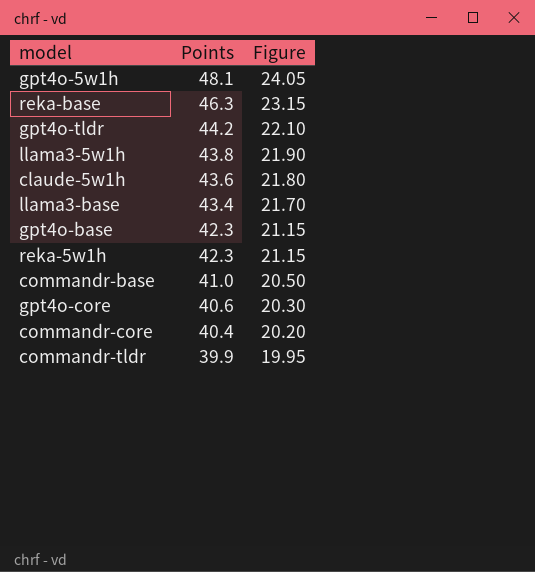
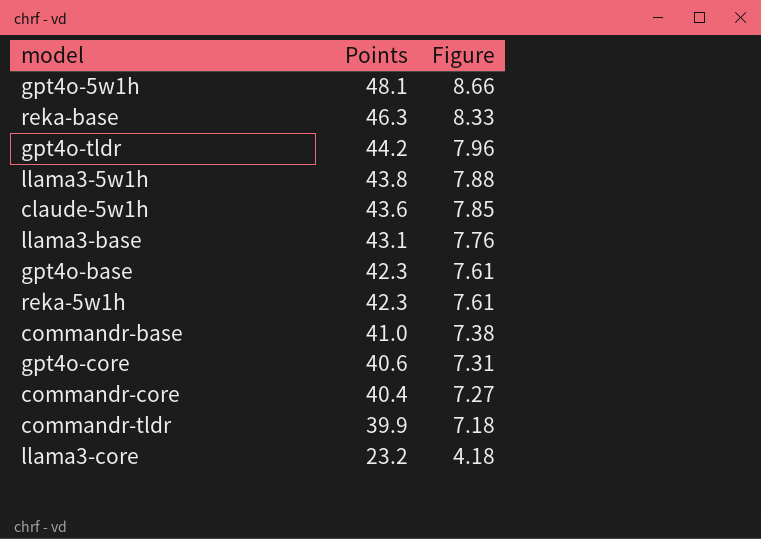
column Figure | formula: [Points] * 0.5 -> [Points] * 0.18
llama3-base | Points: 43.4 -> 43.1
row llama3-core: none -> 23.2 | 4.18

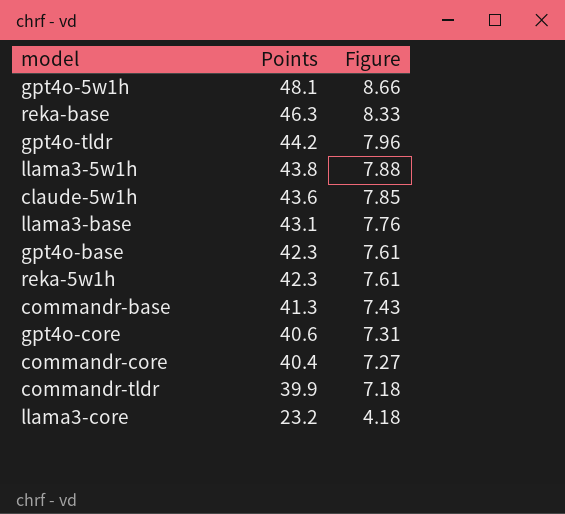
commandr-base | Points: 41.0 -> 41.3
commandr-base | Figure: 7.38 -> 7.43

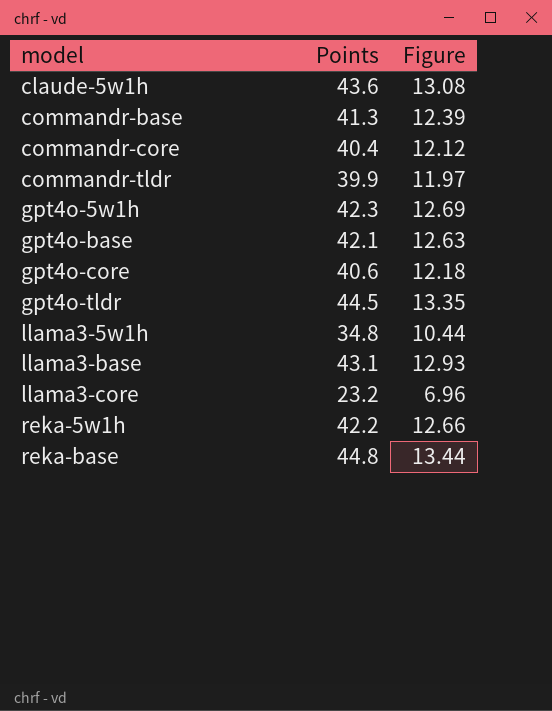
row order: Points descending -> model ascending
column Figure | formula: [Points] * 0.18 -> [Points] * 0.3
gpt4o-5w1h | Points: 48.1 -> 42.3
gpt4o-base | Points: 42.3 -> 42.1
gpt4o-tldr | Points: 44.2 -> 44.5
llama3-5w1h | Points: 43.8 -> 34.8
reka-5w1h | Points: 42.3 -> 42.2
reka-base | Points: 46.3 -> 44.8

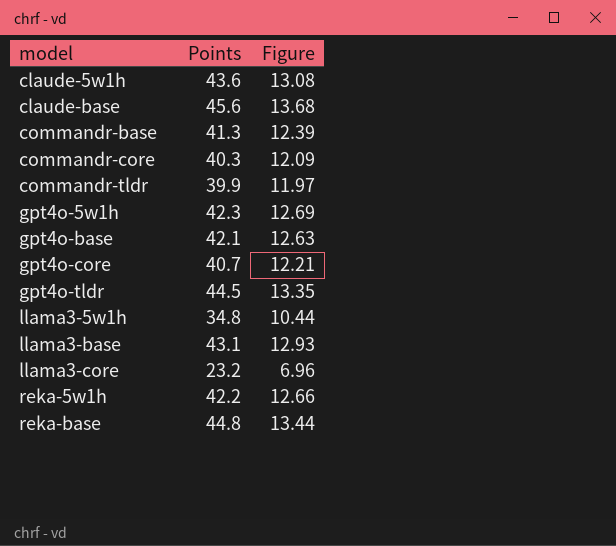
row claude-base: none -> 45.6 | 13.68
commandr-core | Points: 40.4 -> 40.3
commandr-core | Figure: 12.12 -> 12.09
gpt4o-core | Points: 40.6 -> 40.7
gpt4o-core | Figure: 12.18 -> 12.21

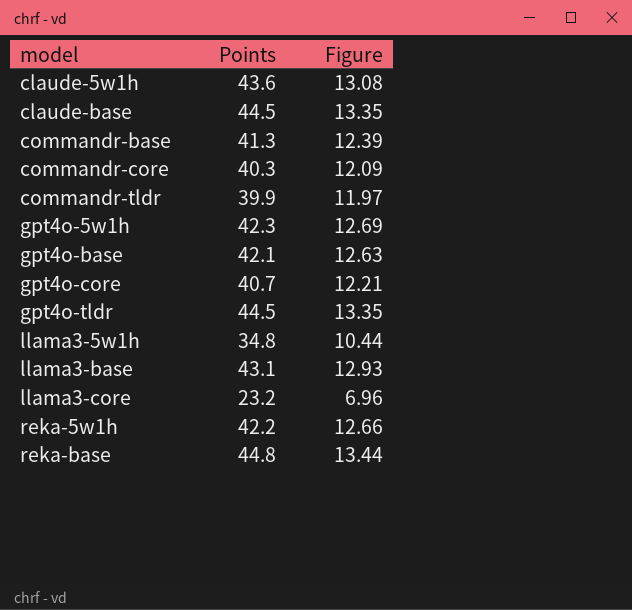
claude-base | Points: 45.6 -> 44.5
claude-base | Figure: 13.68 -> 13.35

